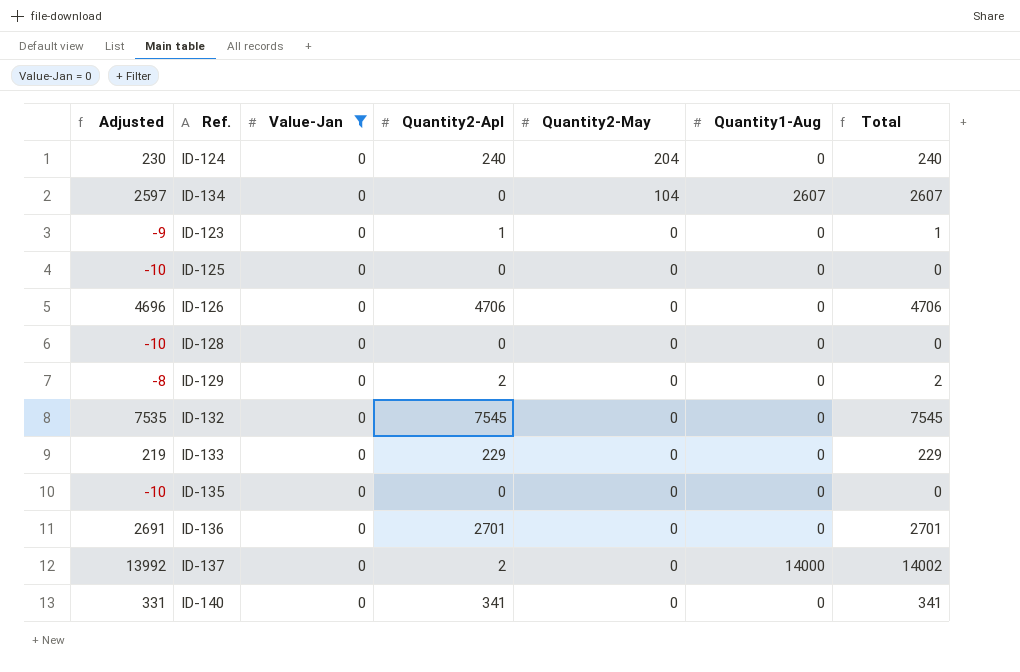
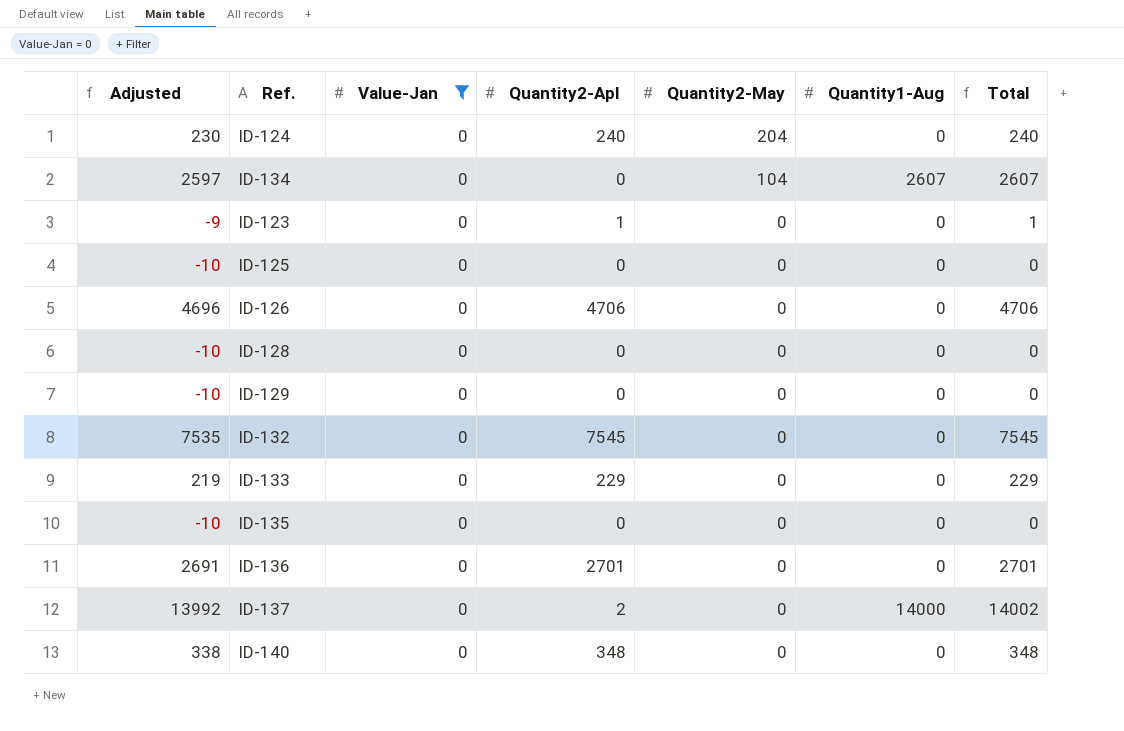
ID-129 | Adjusted: -8 -> -10
ID-129 | Quantity2-Apl: 2 -> 0
ID-129 | Total: 2 -> 0
ID-140 | Adjusted: 331 -> 338
ID-140 | Quantity2-Apl: 341 -> 348
ID-140 | Total: 341 -> 348

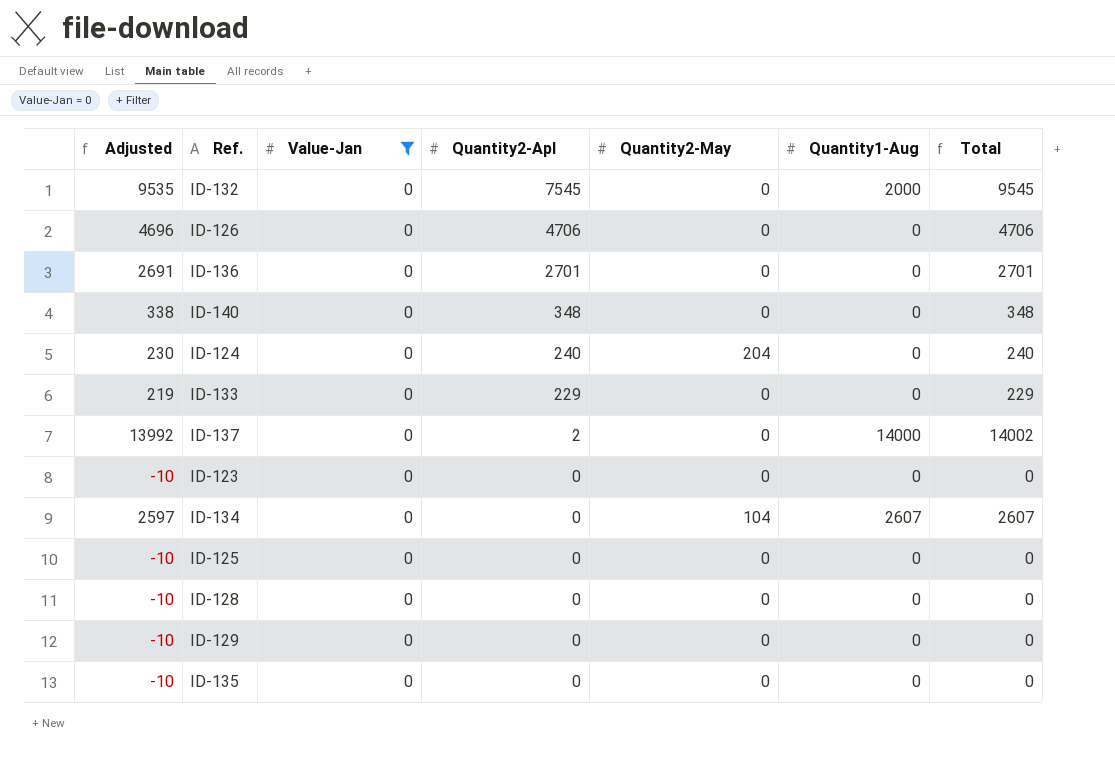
row order: Quantity2-May descending -> Quantity2-Apl descending
ID-132 | Adjusted: 7535 -> 9535
ID-132 | Quantity1-Aug: 0 -> 2000
ID-132 | Total: 7545 -> 9545
ID-123 | Adjusted: -9 -> -10
ID-123 | Quantity2-Apl: 1 -> 0
ID-123 | Total: 1 -> 0

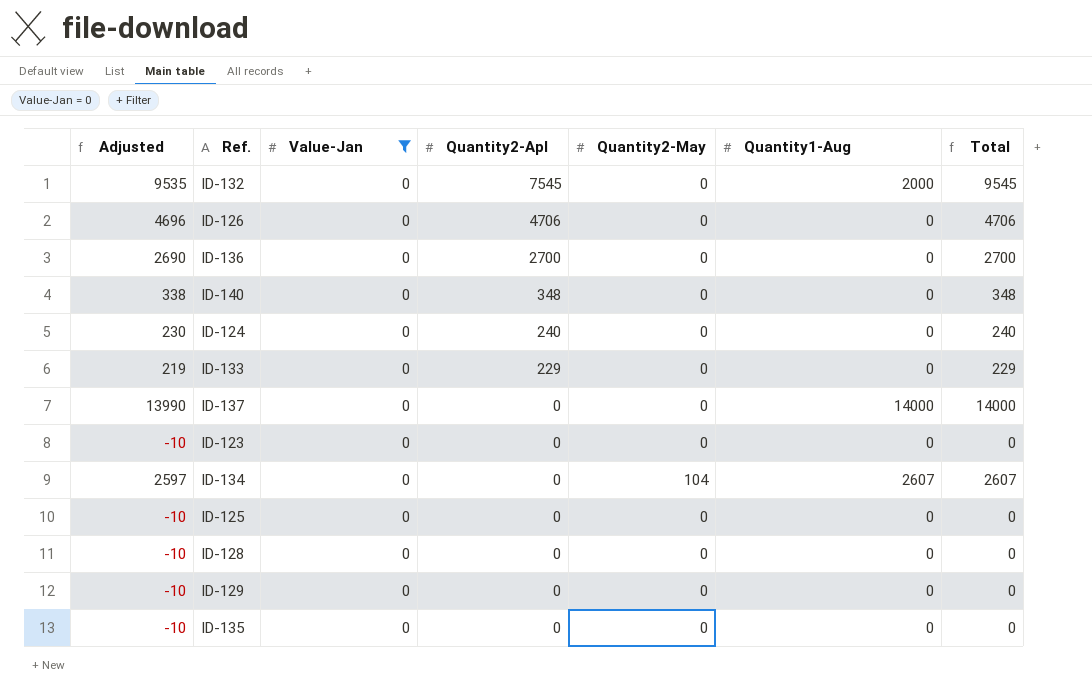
ID-136 | Adjusted: 2691 -> 2690
ID-136 | Quantity2-Apl: 2701 -> 2700
ID-136 | Total: 2701 -> 2700
ID-124 | Quantity2-May: 204 -> 0
ID-137 | Adjusted: 13992 -> 13990
ID-137 | Quantity2-Apl: 2 -> 0
ID-137 | Total: 14002 -> 14000

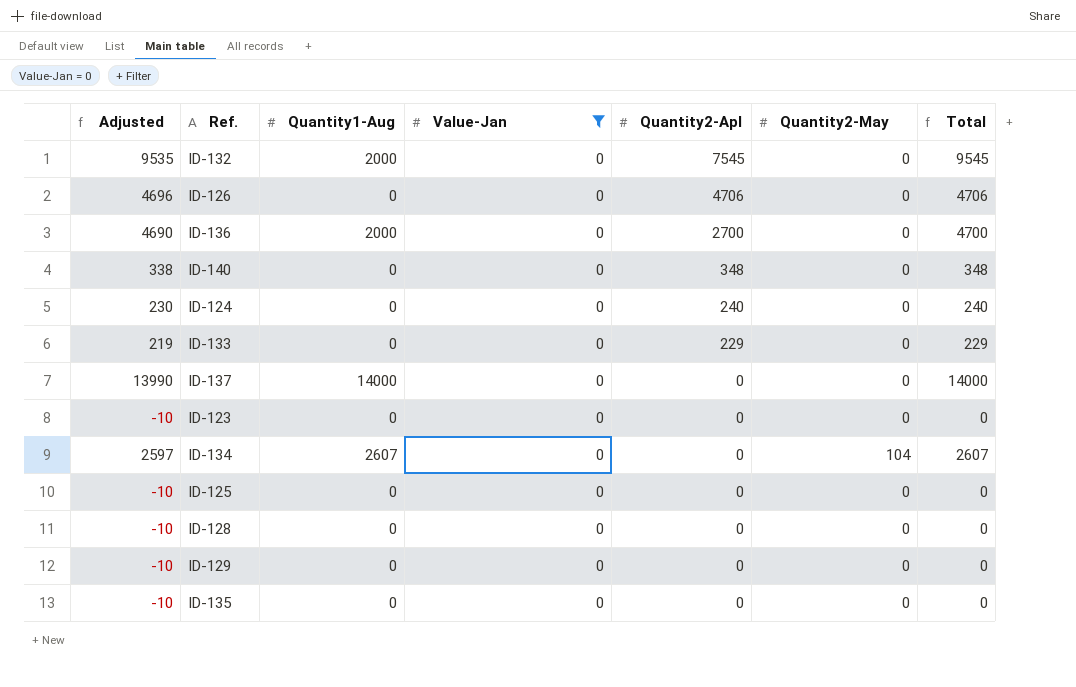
column Quantity1-Aug | position: 6 -> 3
ID-136 | Adjusted: 2690 -> 4690
ID-136 | Quantity1-Aug: 0 -> 2000
ID-136 | Total: 2700 -> 4700

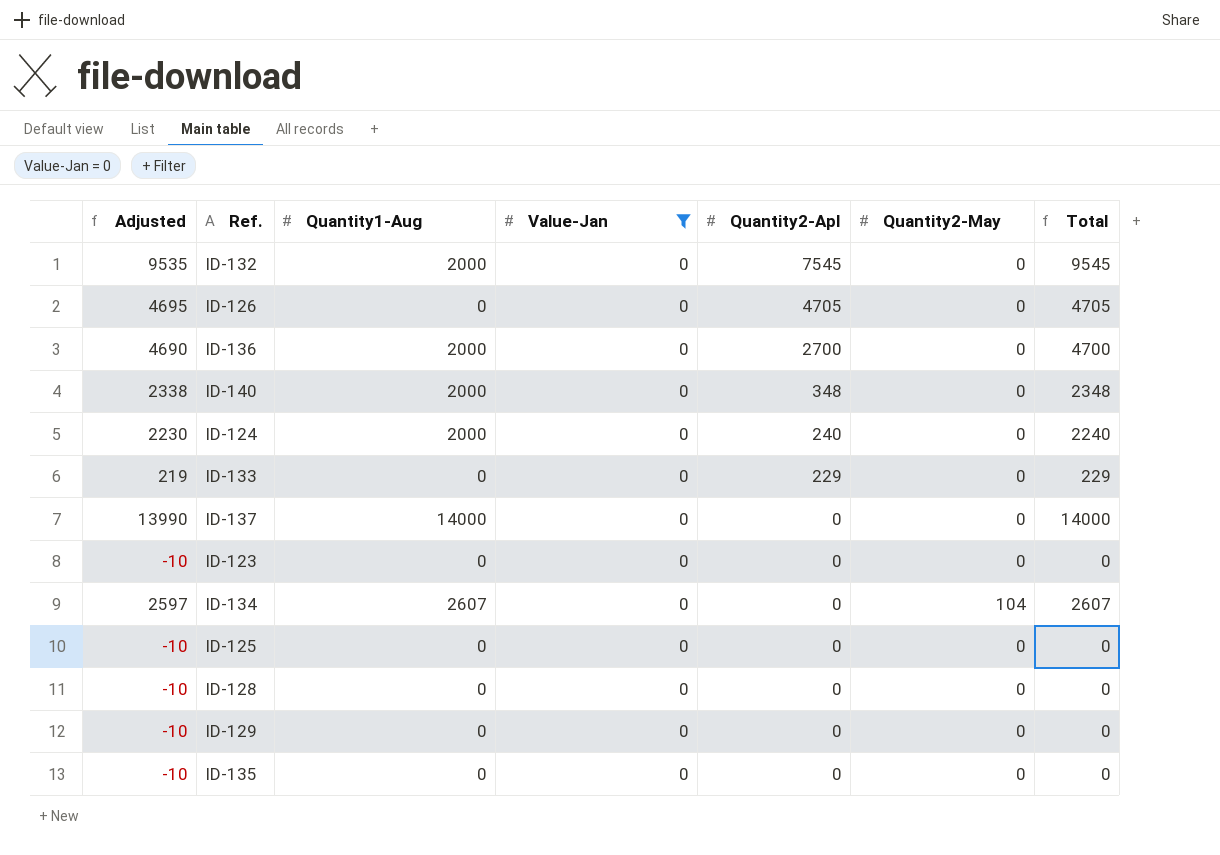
ID-126 | Adjusted: 4696 -> 4695
ID-126 | Quantity2-Apl: 4706 -> 4705
ID-126 | Total: 4706 -> 4705
ID-140 | Adjusted: 338 -> 2338
ID-140 | Quantity1-Aug: 0 -> 2000
ID-140 | Total: 348 -> 2348
ID-124 | Adjusted: 230 -> 2230
ID-124 | Quantity1-Aug: 0 -> 2000
ID-124 | Total: 240 -> 2240

